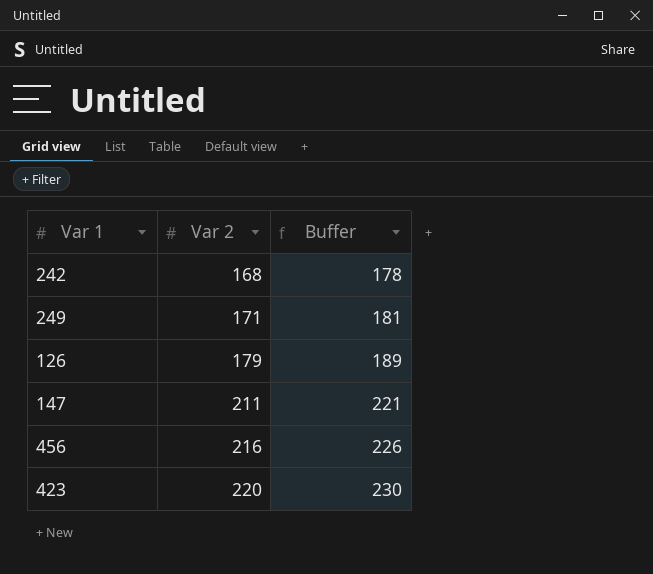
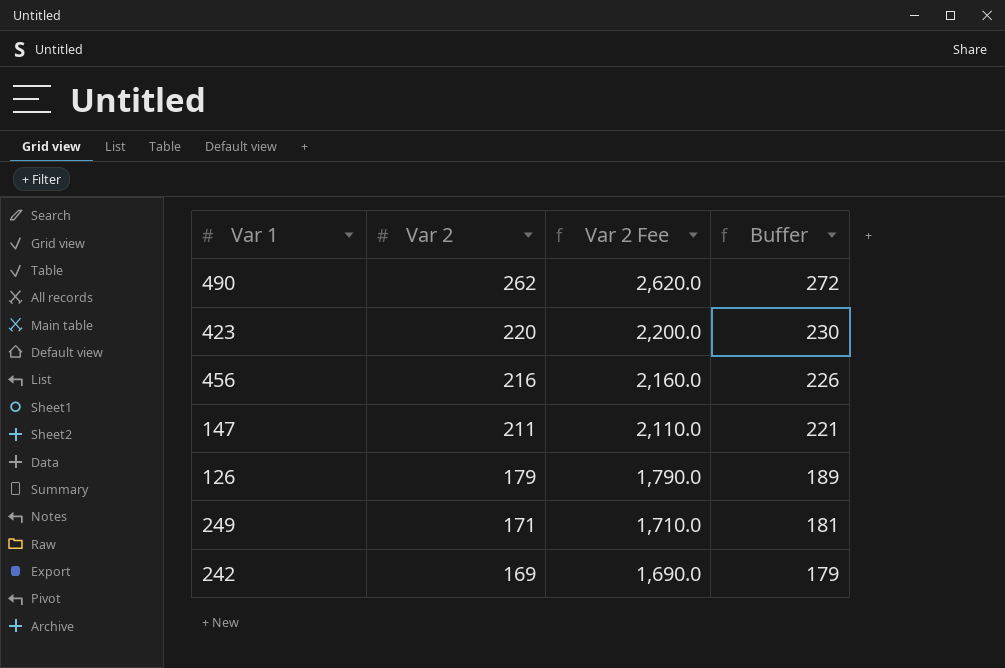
row order: Var 2 ascending -> Var 2 descending
column Var 2 Fee | formula: none -> [Var 2] * 10
row 490: none -> 262 | 2,620.0 | 272
242 | Var 2: 168 -> 169
242 | Buffer: 178 -> 179

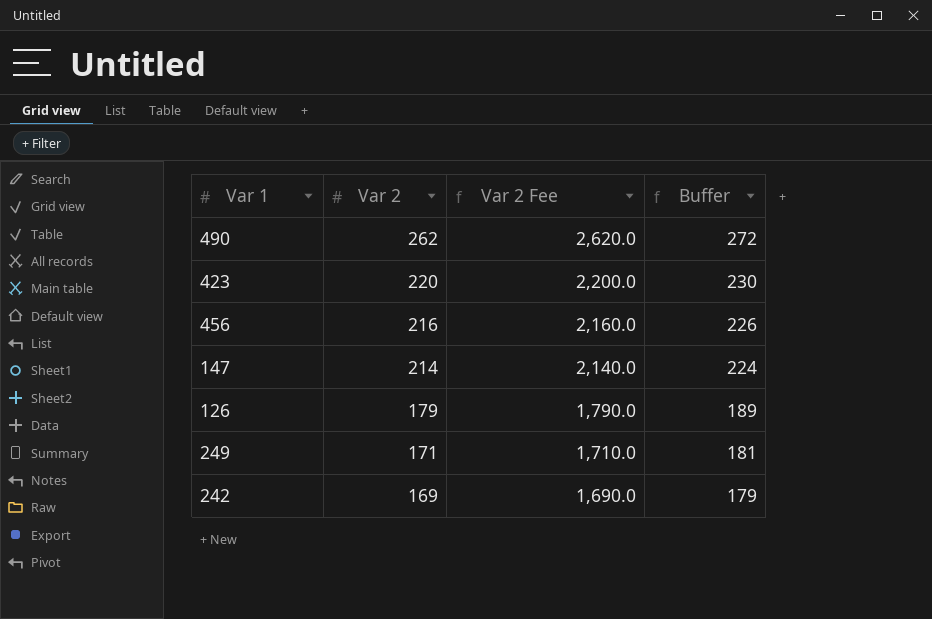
147 | Var 2: 211 -> 214
147 | Var 2 Fee: 2,110.0 -> 2,140.0
147 | Buffer: 221 -> 224

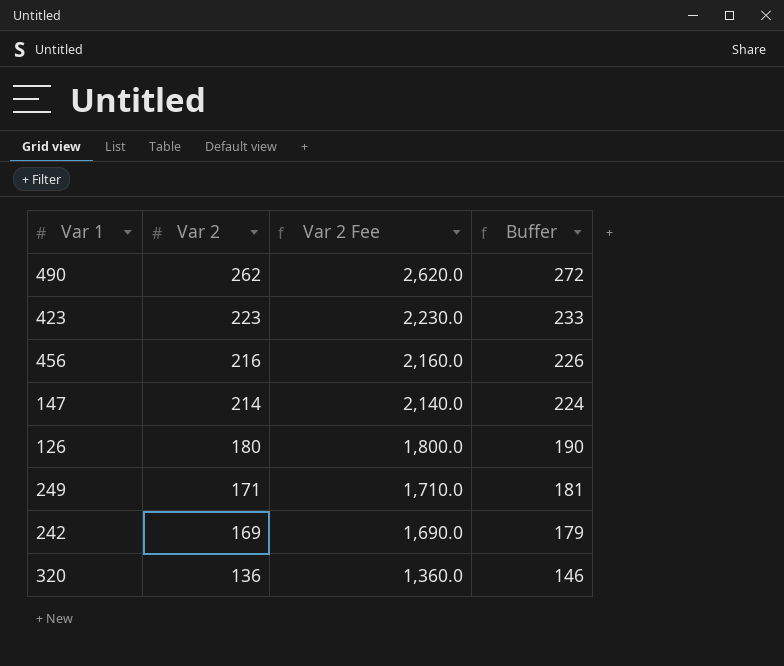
423 | Var 2: 220 -> 223
423 | Var 2 Fee: 2,200.0 -> 2,230.0
423 | Buffer: 230 -> 233
126 | Var 2: 179 -> 180
126 | Var 2 Fee: 1,790.0 -> 1,800.0
126 | Buffer: 189 -> 190
row 320: none -> 136 | 1,360.0 | 146

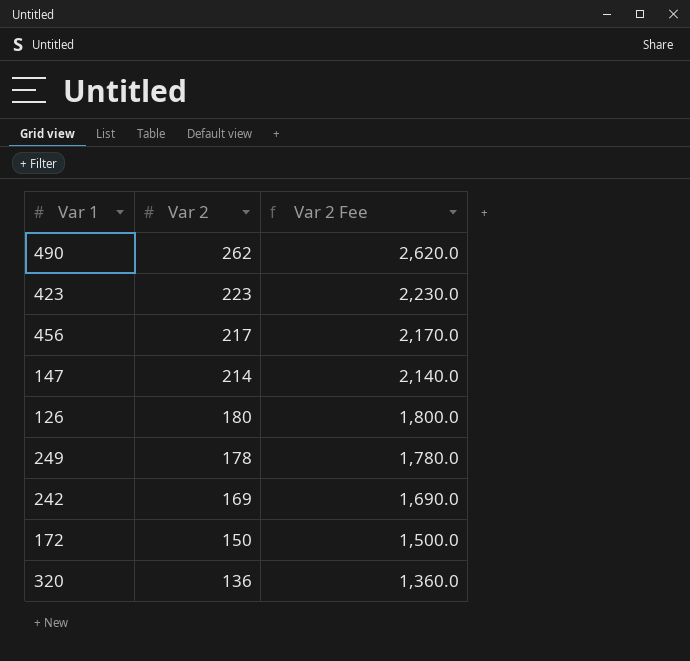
column Buffer | formula: [Var 2] + 10 -> none
456 | Var 2: 216 -> 217
456 | Var 2 Fee: 2,160.0 -> 2,170.0
249 | Var 2: 171 -> 178
249 | Var 2 Fee: 1,710.0 -> 1,780.0
row 172: none -> 150 | 1,500.0

